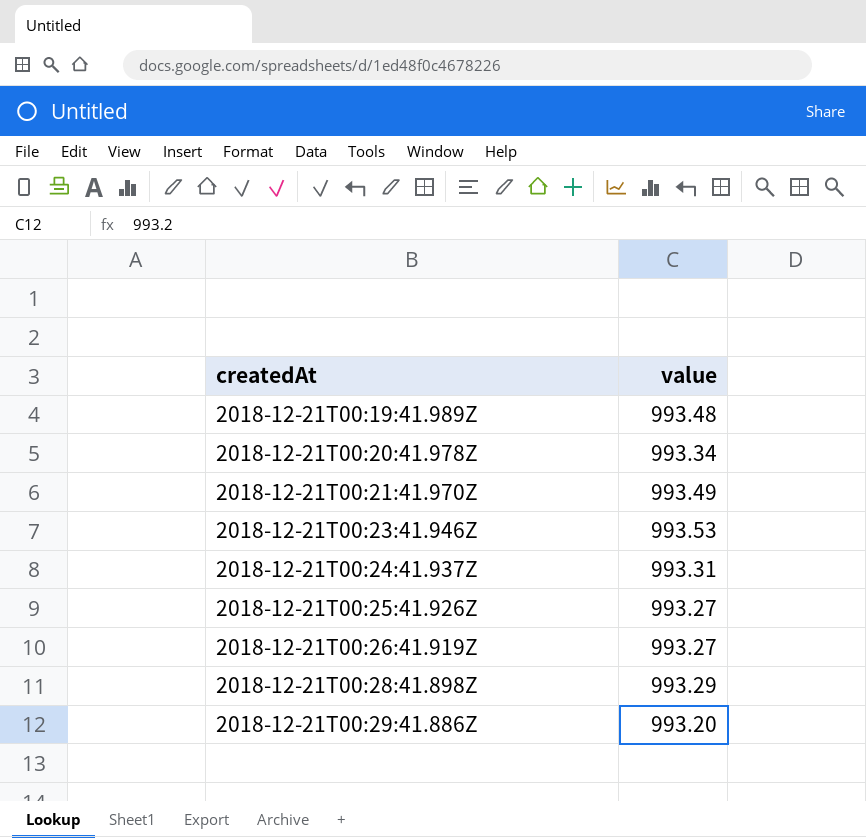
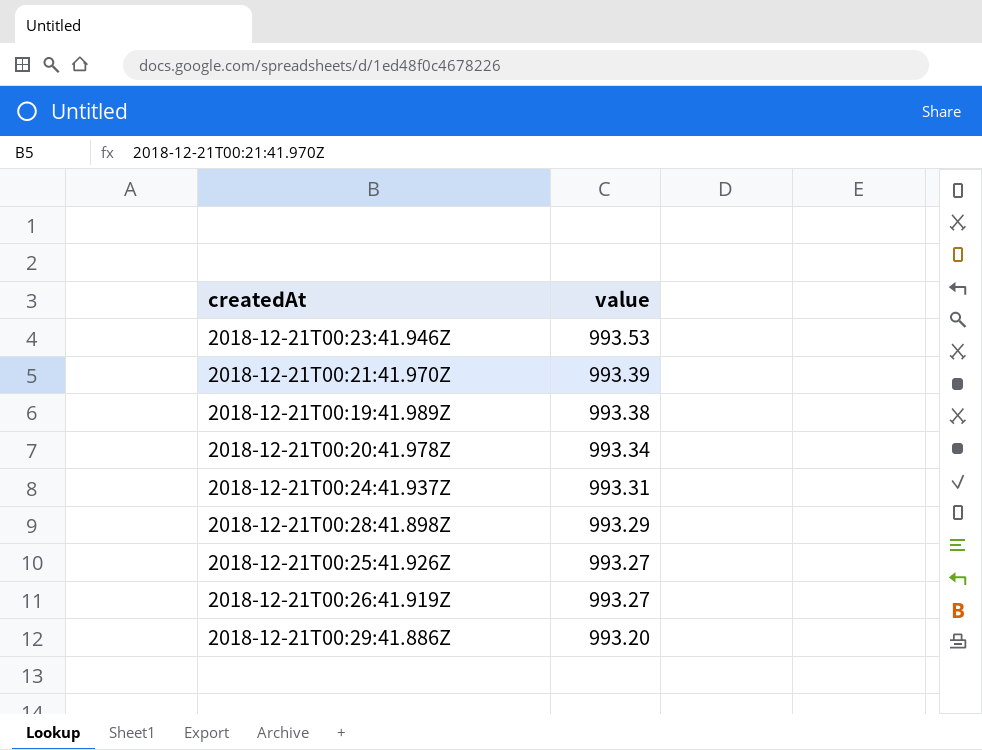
row order: createdAt ascending -> value descending
2018-12-21T00:21:41.970Z | value: 993.49 -> 993.39
2018-12-21T00:19:41.989Z | value: 993.48 -> 993.38

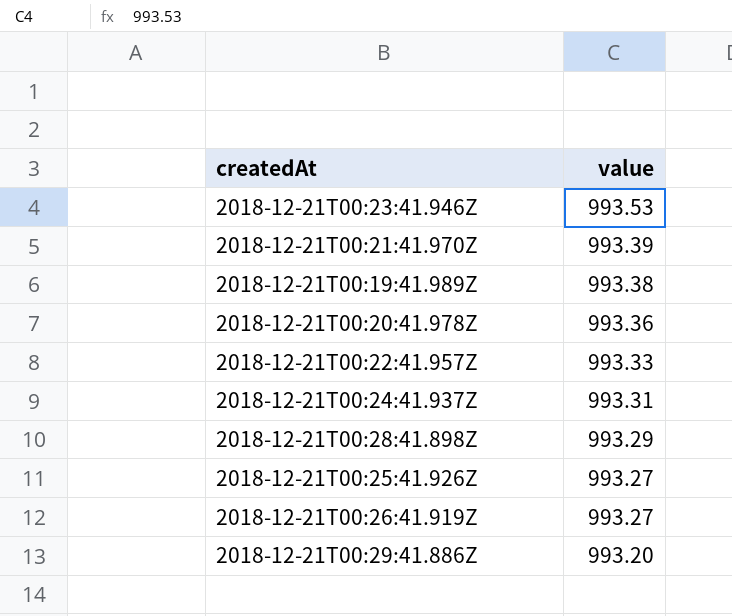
2018-12-21T00:20:41.978Z | value: 993.34 -> 993.36
row 2018-12-21T00:22:41.957Z: none -> 993.33

